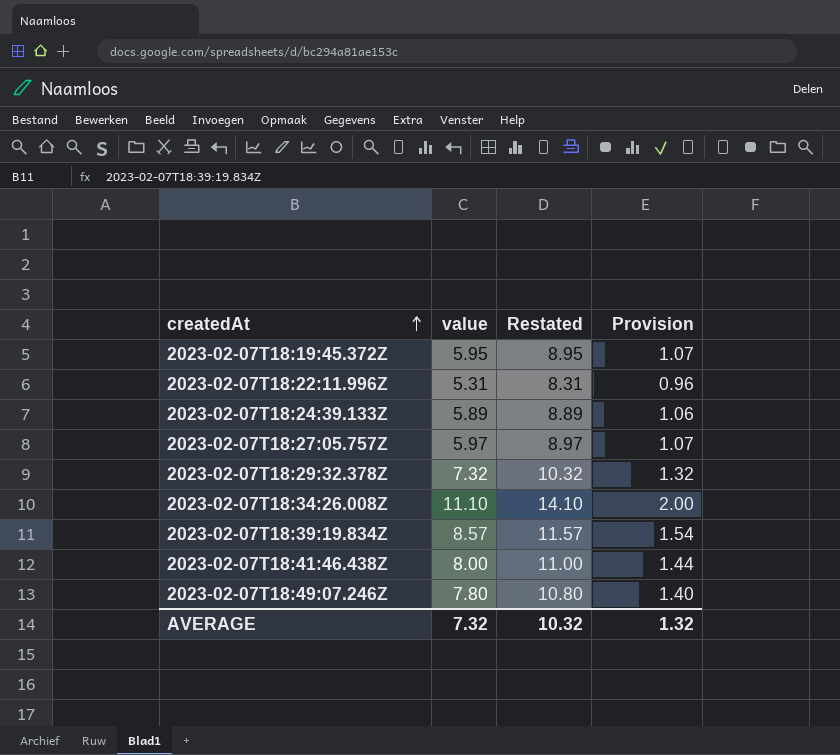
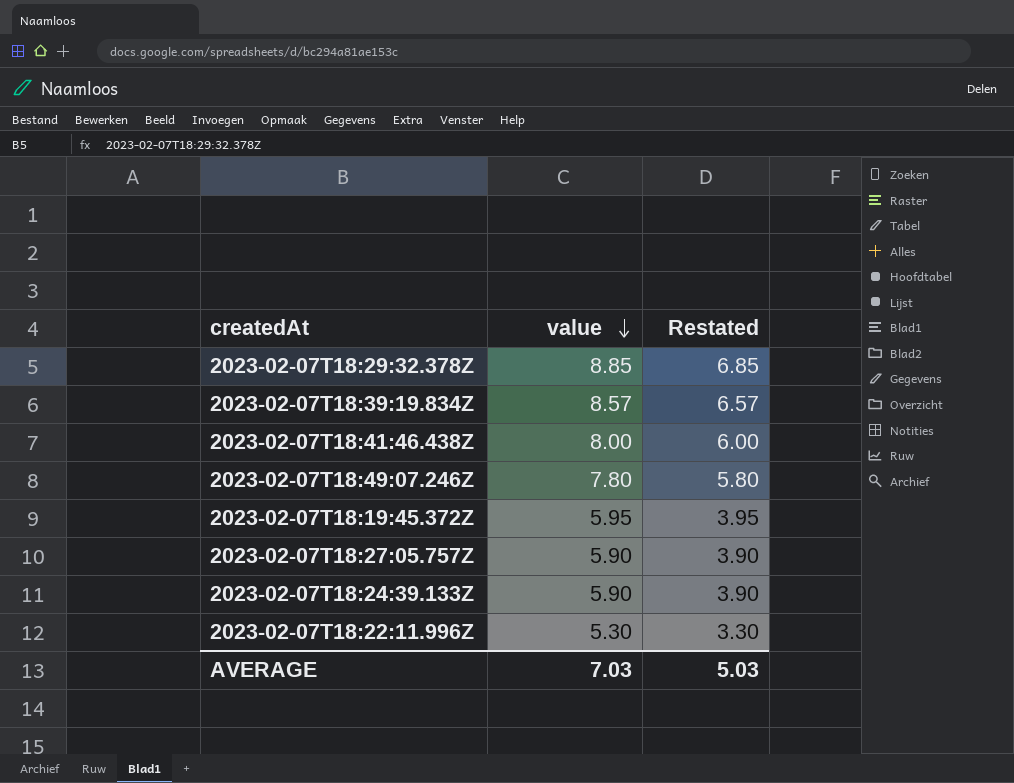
row order: createdAt ascending -> value descending
column Provision | formula: [value] * 0.18 -> none
column Restated | formula: [value] + 3 -> [value] - 2
row 2023-02-07T18:34:26.008Z: 11.10 | 14.10 | 2.00 -> none
2023-02-07T18:29:32.378Z | value: 7.32 -> 8.85
2023-02-07T18:27:05.757Z | value: 5.97 -> 5.90
2023-02-07T18:24:39.133Z | value: 5.89 -> 5.90
2023-02-07T18:22:11.996Z | value: 5.31 -> 5.30
AVERAGE | value: 7.32 -> 7.03
AVERAGE | Restated: 10.32 -> 5.03

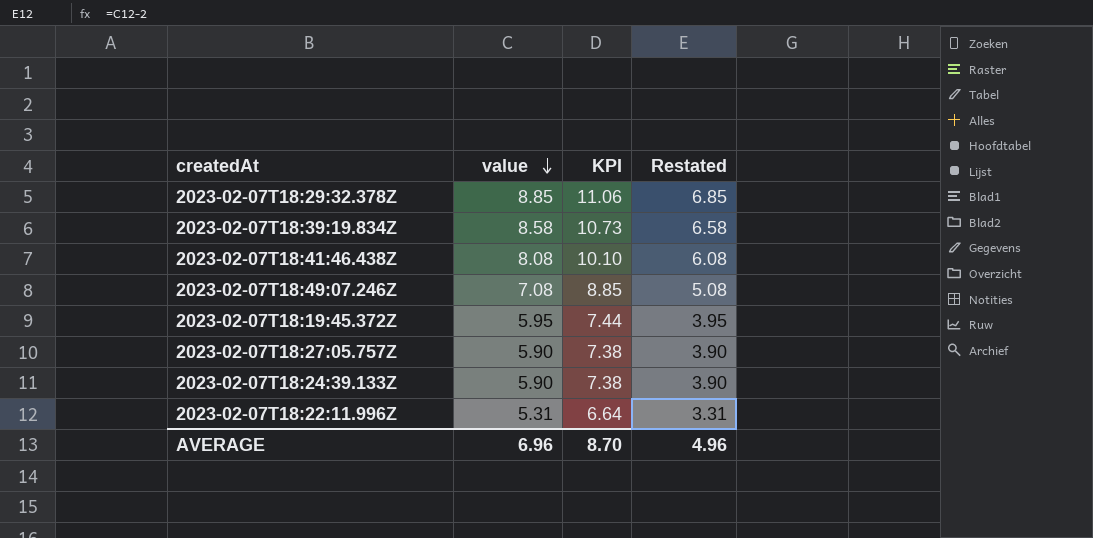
column KPI | formula: none -> [value] * 1.25
2023-02-07T18:39:19.834Z | value: 8.57 -> 8.58
2023-02-07T18:39:19.834Z | Restated: 6.57 -> 6.58
2023-02-07T18:41:46.438Z | value: 8.00 -> 8.08
2023-02-07T18:41:46.438Z | Restated: 6.00 -> 6.08
2023-02-07T18:49:07.246Z | value: 7.80 -> 7.08
2023-02-07T18:49:07.246Z | Restated: 5.80 -> 5.08
2023-02-07T18:22:11.996Z | value: 5.30 -> 5.31
2023-02-07T18:22:11.996Z | Restated: 3.30 -> 3.31
AVERAGE | value: 7.03 -> 6.96
AVERAGE | Restated: 5.03 -> 4.96

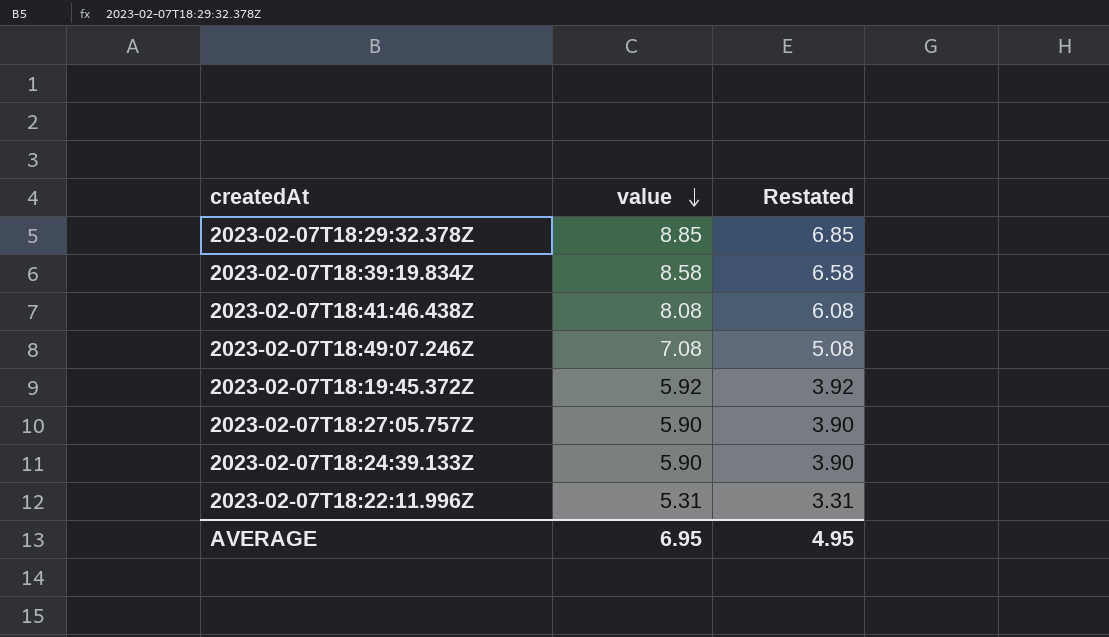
column KPI | formula: [value] * 1.25 -> none
2023-02-07T18:19:45.372Z | value: 5.95 -> 5.92
2023-02-07T18:19:45.372Z | Restated: 3.95 -> 3.92
AVERAGE | value: 6.96 -> 6.95
AVERAGE | Restated: 4.96 -> 4.95

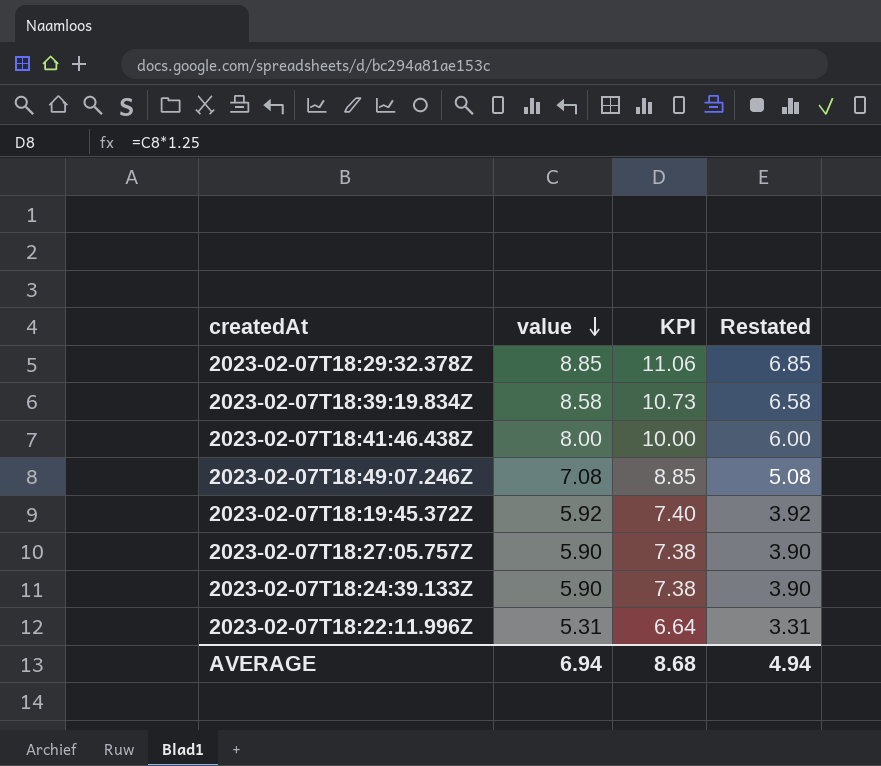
column KPI | formula: none -> [value] * 1.25
2023-02-07T18:41:46.438Z | value: 8.08 -> 8.00
2023-02-07T18:41:46.438Z | Restated: 6.08 -> 6.00
AVERAGE | value: 6.95 -> 6.94
AVERAGE | Restated: 4.95 -> 4.94

